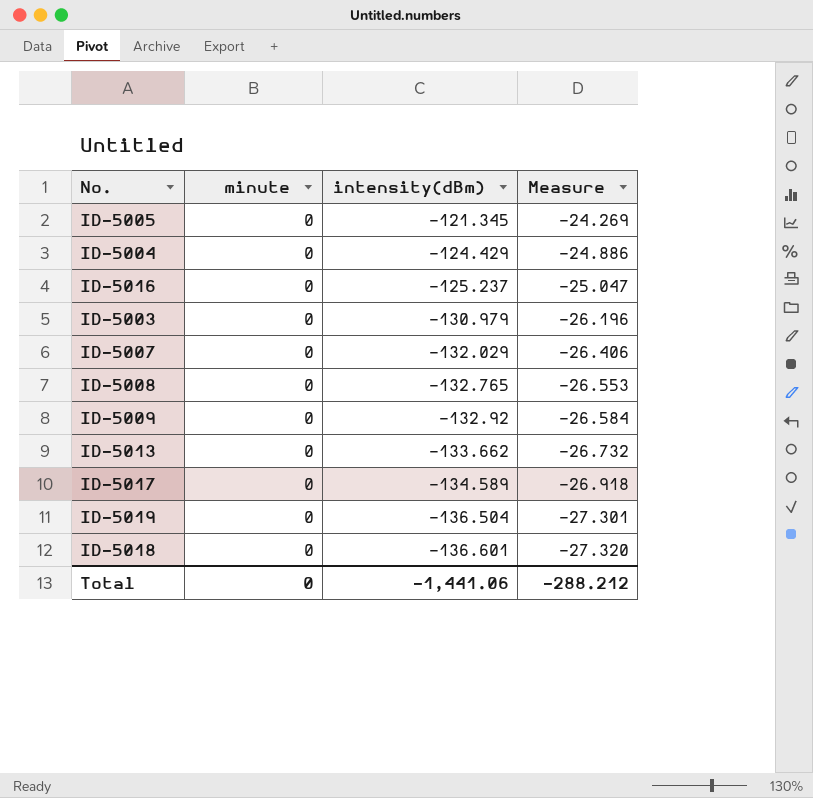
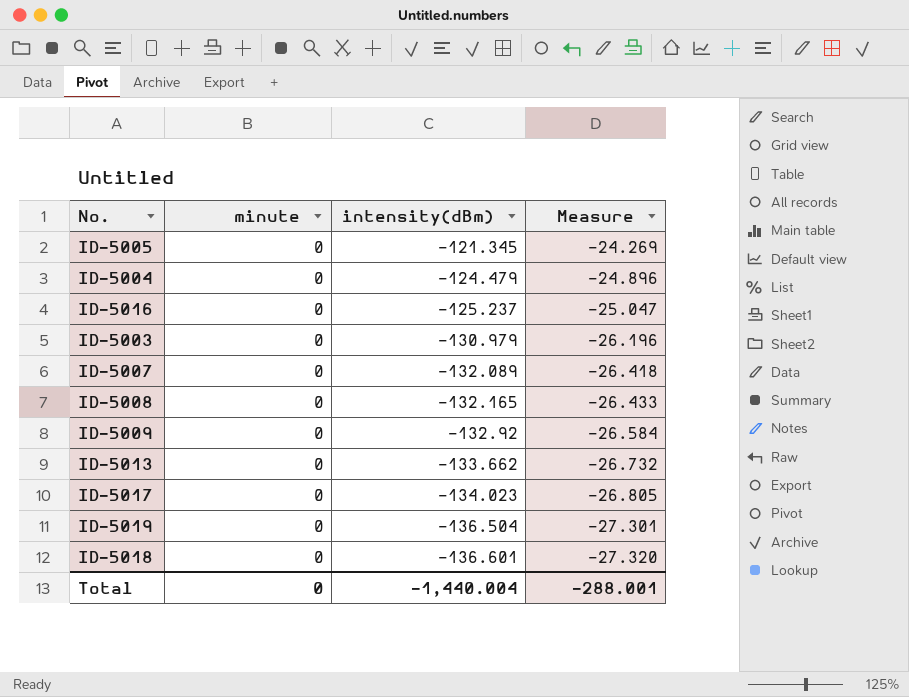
ID-5004 | intensity(dBm): -124.429 -> -124.479
ID-5004 | Measure: -24.886 -> -24.896
ID-5007 | intensity(dBm): -132.029 -> -132.089
ID-5007 | Measure: -26.406 -> -26.418
ID-5008 | intensity(dBm): -132.765 -> -132.165
ID-5008 | Measure: -26.553 -> -26.433
ID-5017 | intensity(dBm): -134.589 -> -134.023
ID-5017 | Measure: -26.918 -> -26.805
Total | intensity(dBm): -1,441.06 -> -1,440.004
Total | Measure: -288.212 -> -288.001

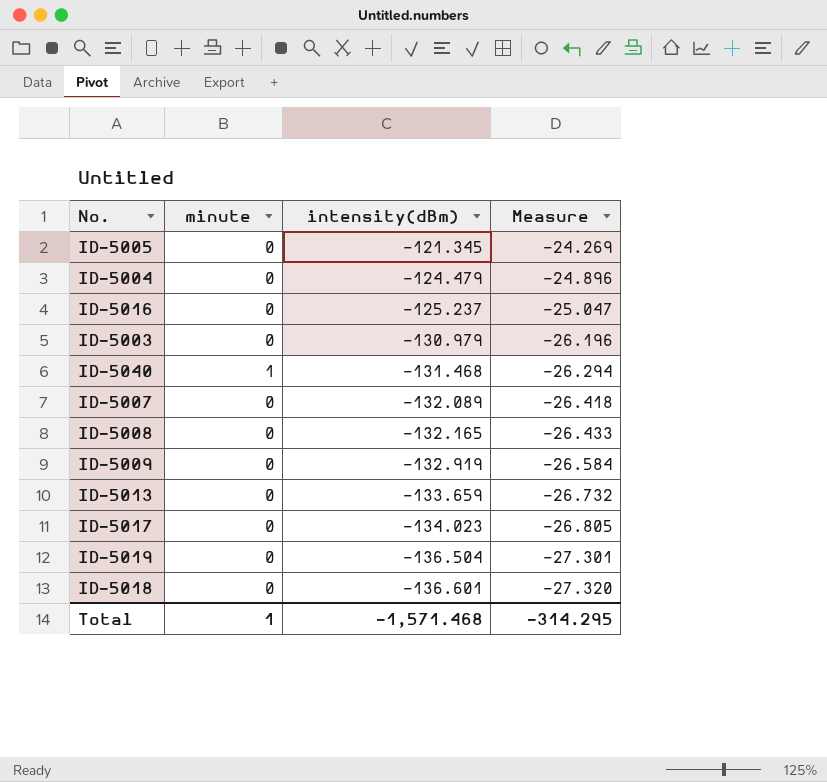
row ID-5040: none -> 1 | -131.468 | -26.294
ID-5009 | intensity(dBm): -132.92 -> -132.919
ID-5013 | intensity(dBm): -133.662 -> -133.659
Total | minute: 0 -> 1
Total | intensity(dBm): -1,440.004 -> -1,571.468
Total | Measure: -288.001 -> -314.295

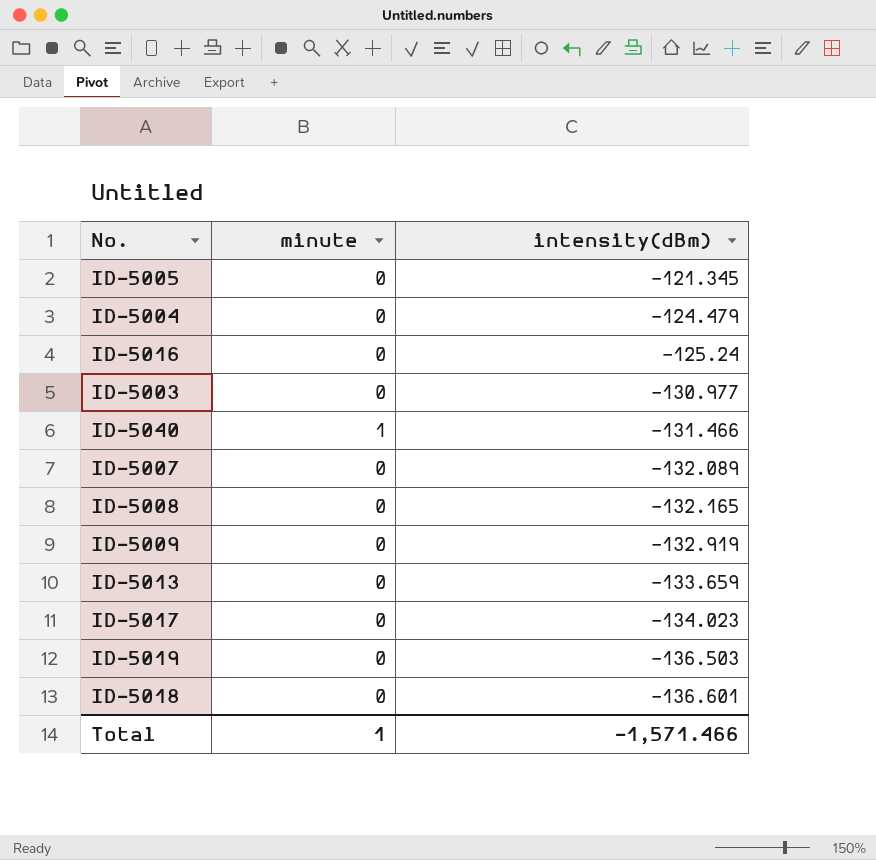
column Measure | formula: [intensity(dBm)] * 0.2 -> none
ID-5016 | intensity(dBm): -125.237 -> -125.24
ID-5003 | intensity(dBm): -130.979 -> -130.977
ID-5040 | intensity(dBm): -131.468 -> -131.466
ID-5019 | intensity(dBm): -136.504 -> -136.503
Total | intensity(dBm): -1,571.468 -> -1,571.466

